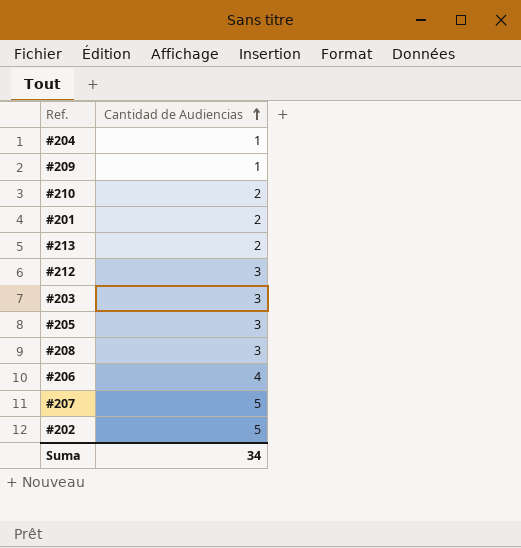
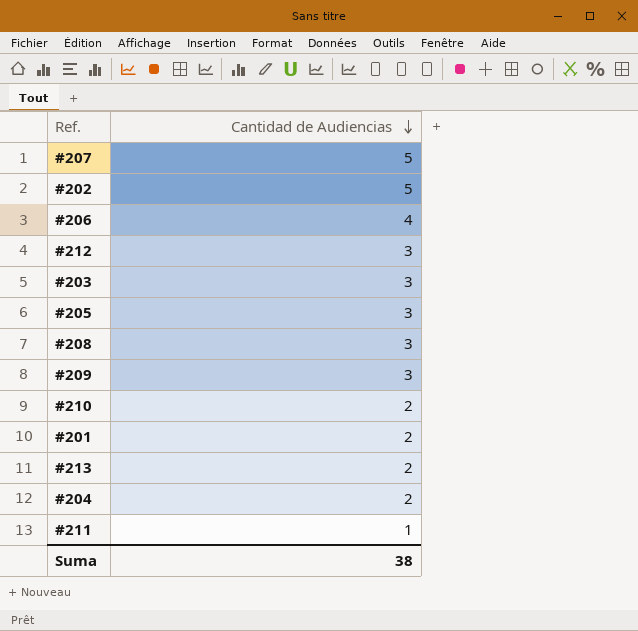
row order: Cantidad de Audiencias ascending -> Cantidad de Audiencias descending
#209 | Cantidad de Audiencias: 1 -> 3
#204 | Cantidad de Audiencias: 1 -> 2
row #211: none -> 1
Suma | Cantidad de Audiencias: 34 -> 38

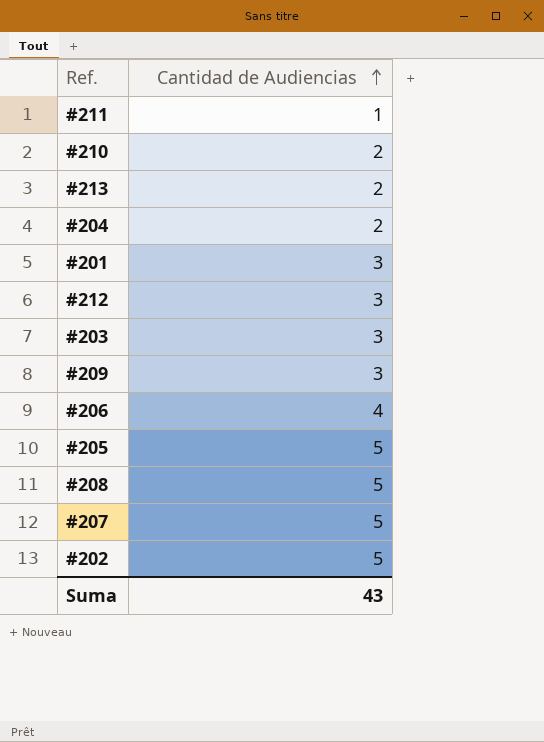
row order: Cantidad de Audiencias descending -> Cantidad de Audiencias ascending
#201 | Cantidad de Audiencias: 2 -> 3
#205 | Cantidad de Audiencias: 3 -> 5
#208 | Cantidad de Audiencias: 3 -> 5
Suma | Cantidad de Audiencias: 38 -> 43

